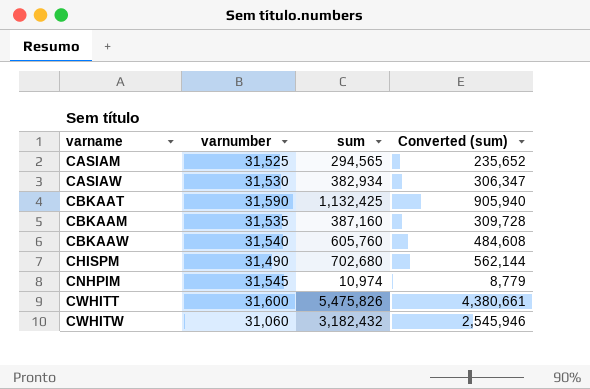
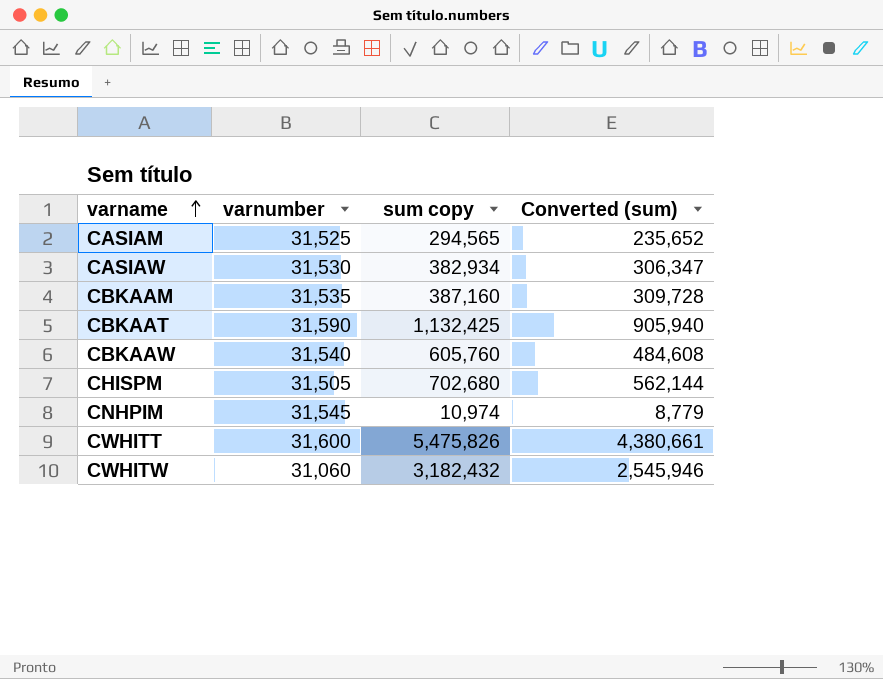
row order: none -> varname ascending
column name: sum -> sum copy
CHISPM | varnumber: 31,490 -> 31,505

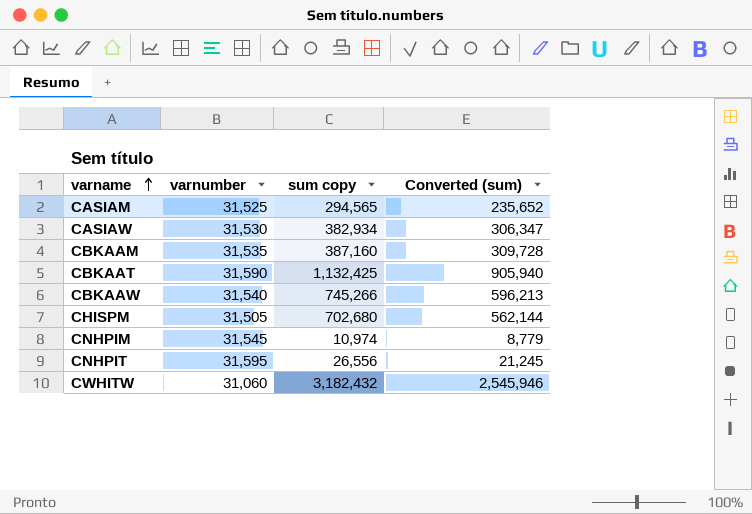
row CWHITT: 31,600 | 5,475,826 | 4,380,661 -> none
CBKAAW | sum copy: 605,760 -> 745,266
CBKAAW | Converted (sum): 484,608 -> 596,213
row CNHPIT: none -> 31,595 | 26,556 | 21,245

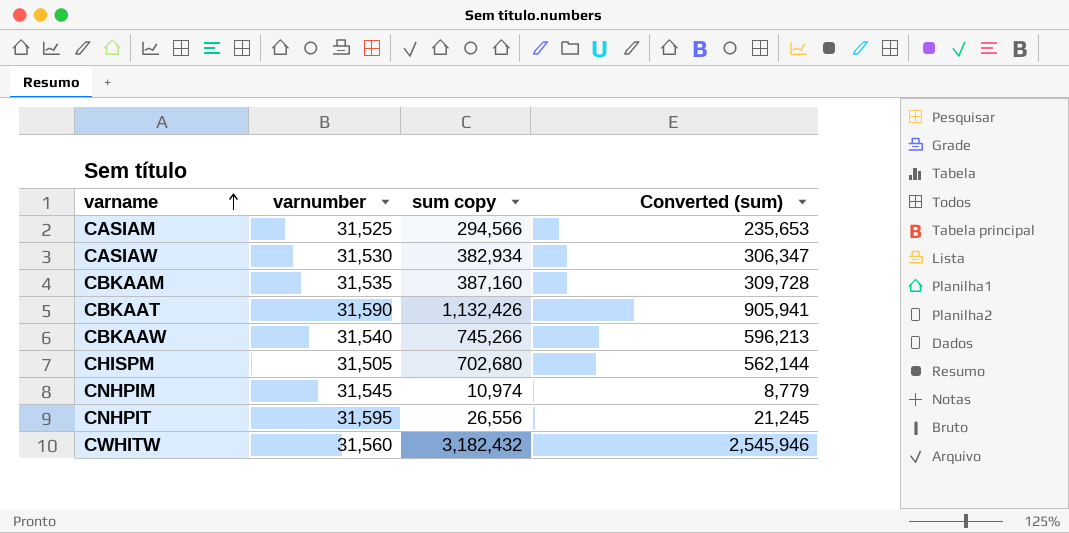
CASIAM | sum copy: 294,565 -> 294,566
CASIAM | Converted (sum): 235,652 -> 235,653
CBKAAT | sum copy: 1,132,425 -> 1,132,426
CBKAAT | Converted (sum): 905,940 -> 905,941
CWHITW | varnumber: 31,060 -> 31,560

